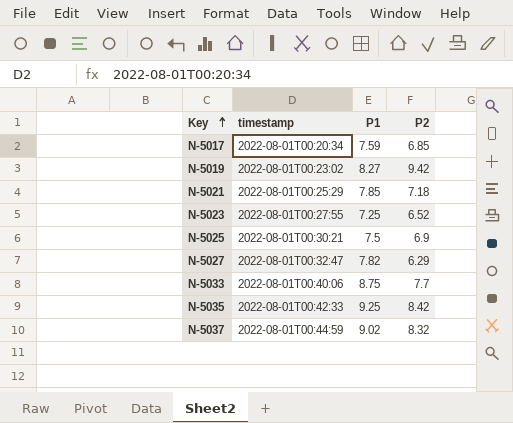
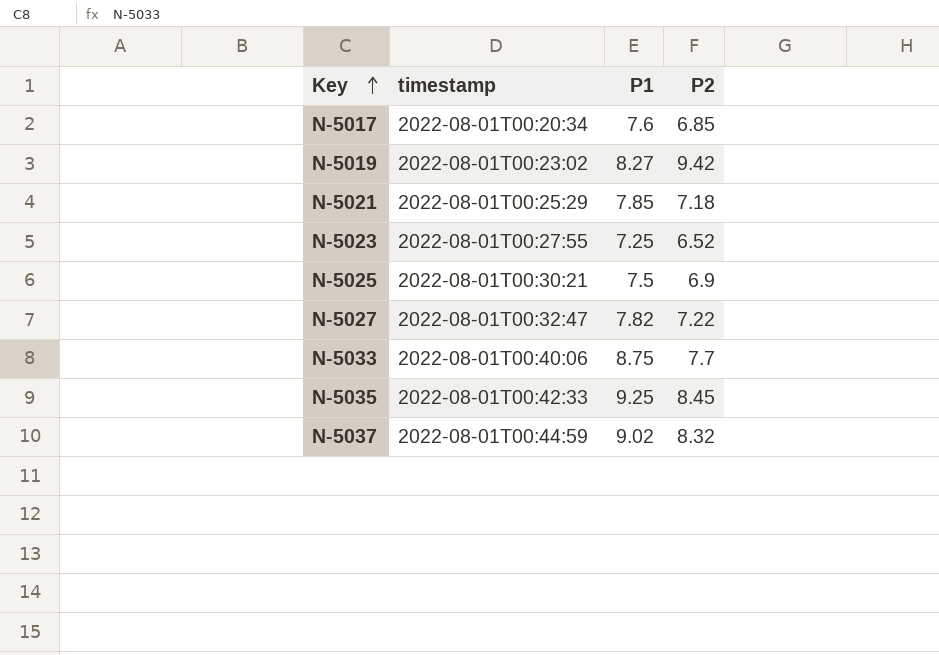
N-5017 | P1: 7.59 -> 7.6
N-5027 | P2: 6.29 -> 7.22
N-5035 | P2: 8.42 -> 8.45

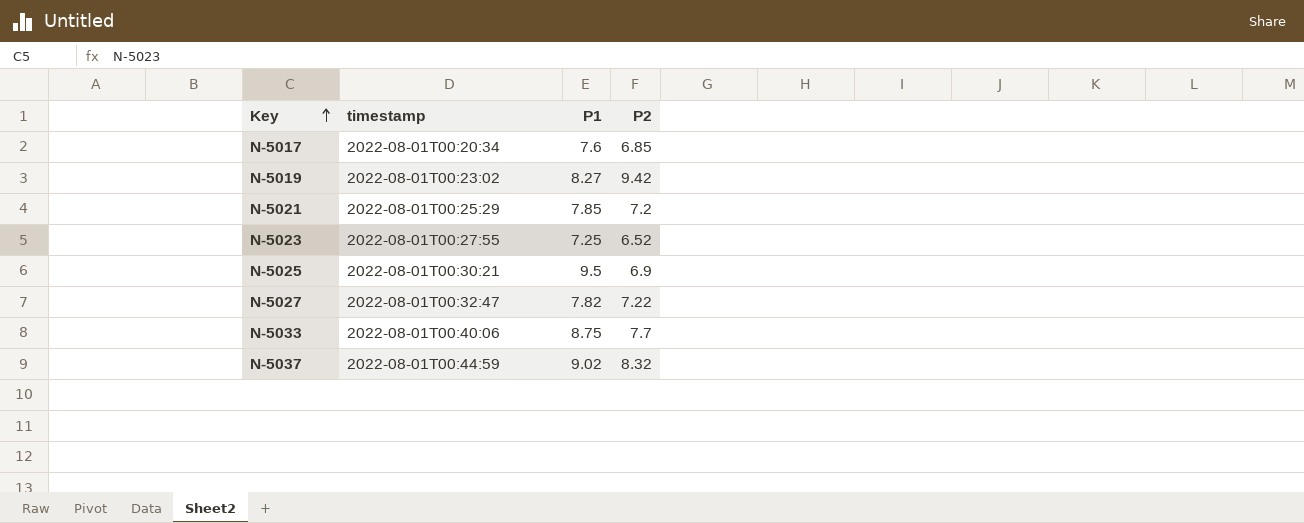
row N-5035: 2022-08-01T00:42:33 | 9.25 | 8.45 -> none
N-5021 | P2: 7.18 -> 7.2
N-5025 | P1: 7.5 -> 9.5

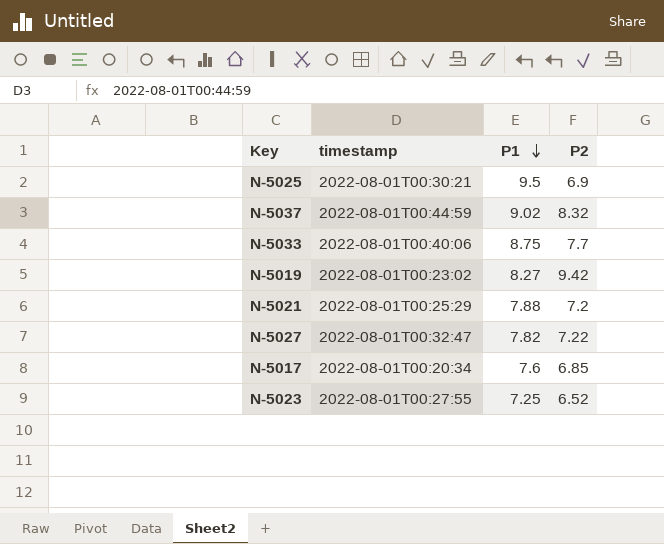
row order: Key ascending -> P1 descending
N-5021 | P1: 7.85 -> 7.88

